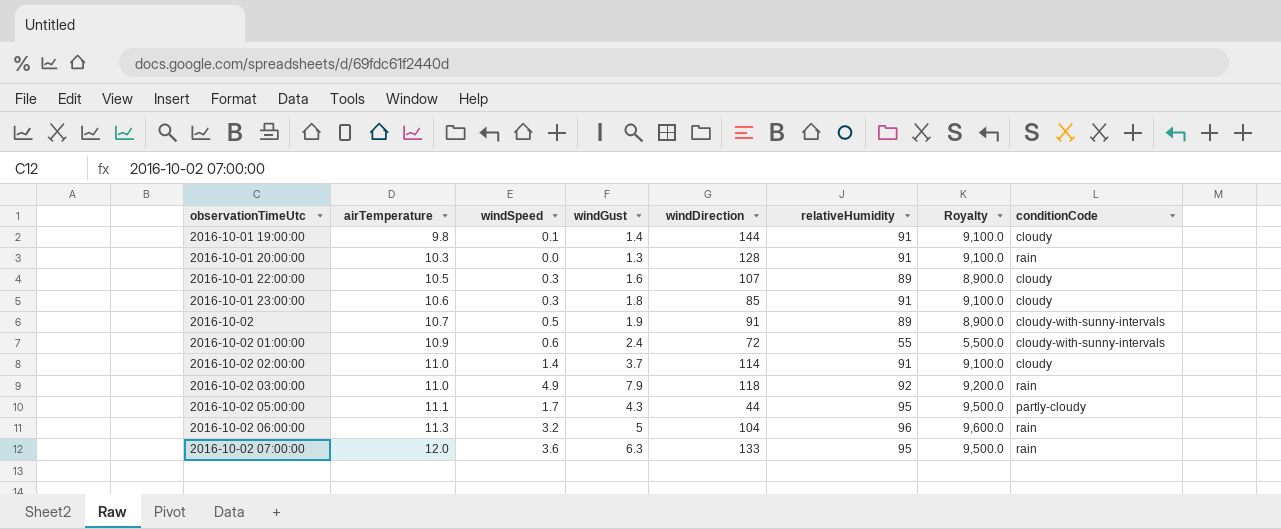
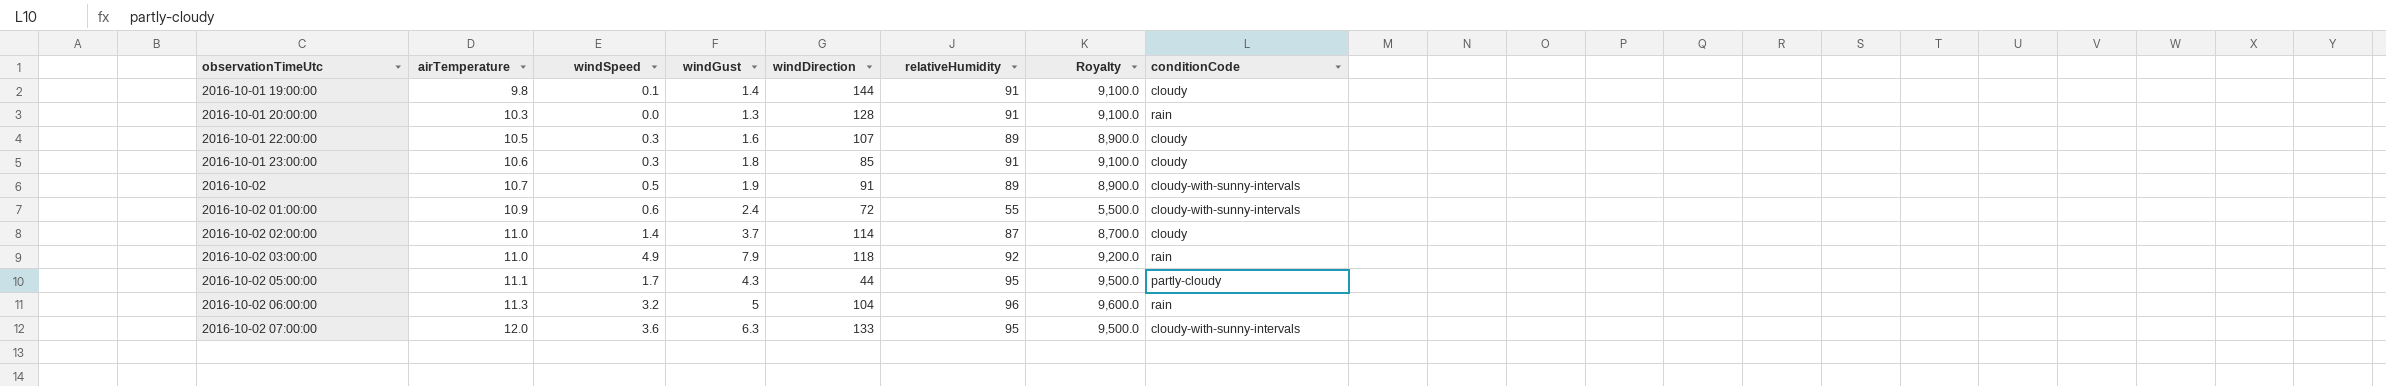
2016-10-02 02:00:00 | relativeHumidity: 91 -> 87
2016-10-02 02:00:00 | Royalty: 9,100.0 -> 8,700.0
2016-10-02 07:00:00 | conditionCode: rain -> cloudy-with-sunny-intervals

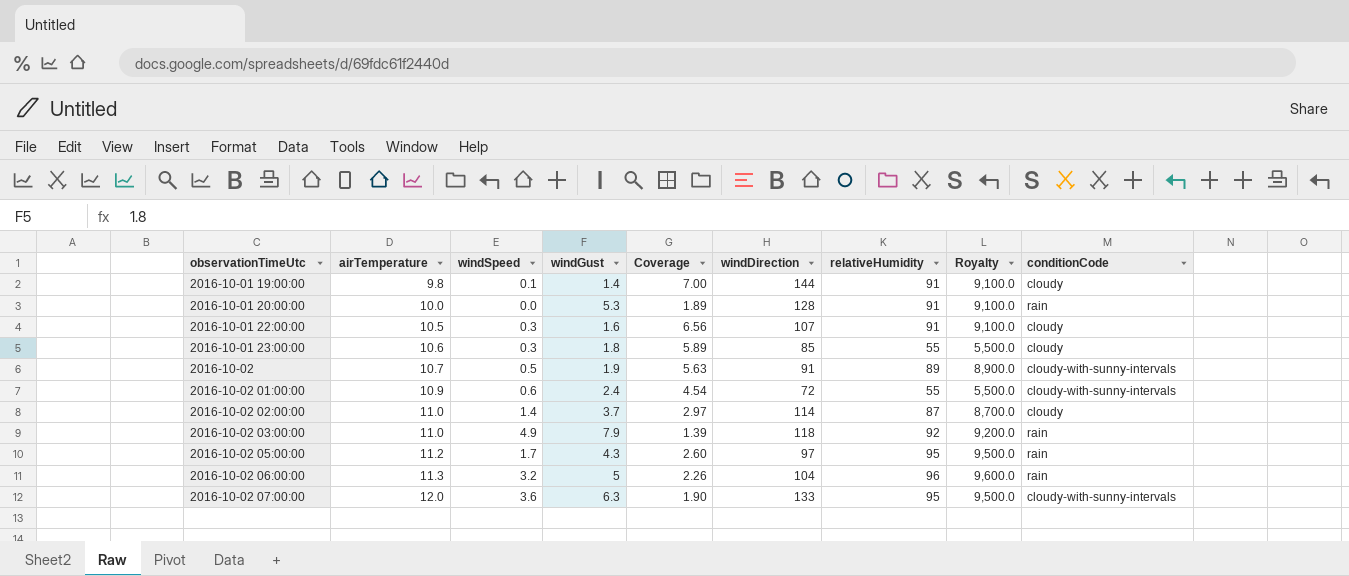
column Coverage | formula: none -> [airTemperature] / [windGust]
2016-10-01 20:00:00 | airTemperature: 10.3 -> 10.0
2016-10-01 20:00:00 | windGust: 1.3 -> 5.3
2016-10-01 22:00:00 | relativeHumidity: 89 -> 91
2016-10-01 22:00:00 | Royalty: 8,900.0 -> 9,100.0
2016-10-01 23:00:00 | relativeHumidity: 91 -> 55
2016-10-01 23:00:00 | Royalty: 9,100.0 -> 5,500.0
2016-10-02 05:00:00 | airTemperature: 11.1 -> 11.2
2016-10-02 05:00:00 | windDirection: 44 -> 97
2016-10-02 05:00:00 | conditionCode: partly-cloudy -> rain

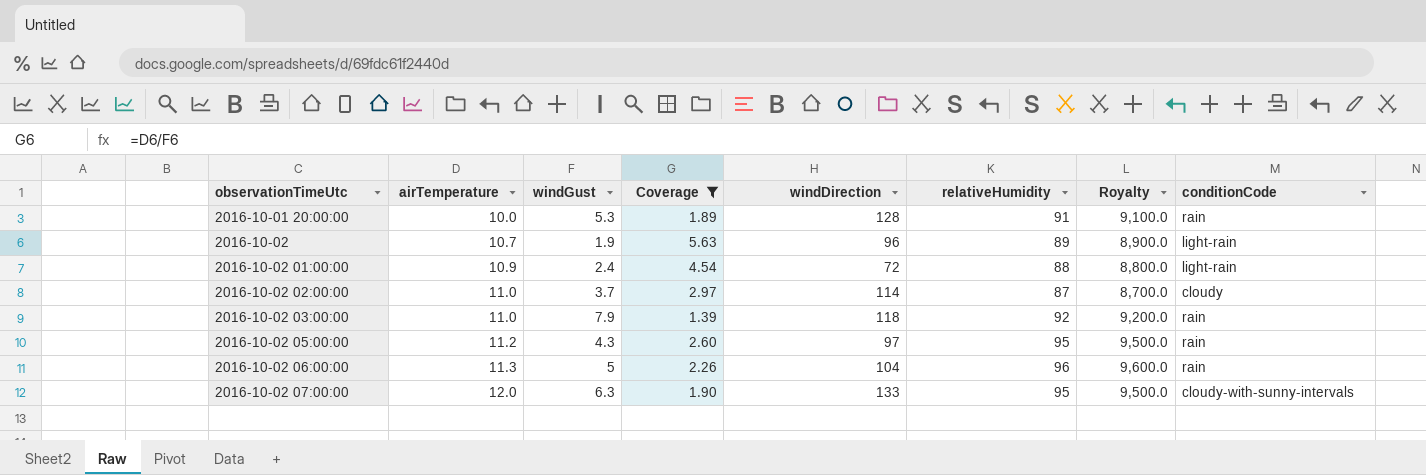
filter: none -> Coverage <= 5.63
column windSpeed | position: 3 -> none
2016-10-02 | windDirection: 91 -> 96
2016-10-02 | conditionCode: cloudy-with-sunny-intervals -> light-rain
2016-10-02 01:00:00 | relativeHumidity: 55 -> 88
2016-10-02 01:00:00 | Royalty: 5,500.0 -> 8,800.0
2016-10-02 01:00:00 | conditionCode: cloudy-with-sunny-intervals -> light-rain

